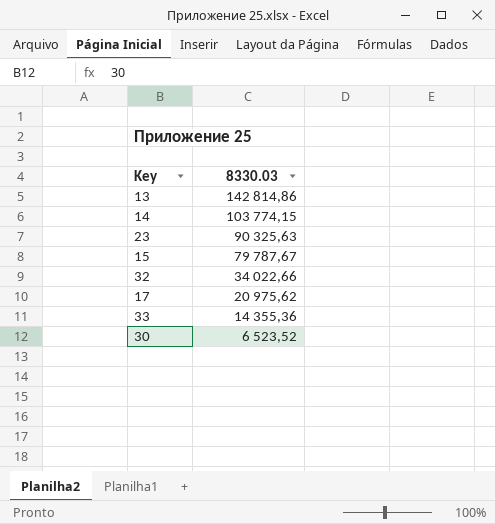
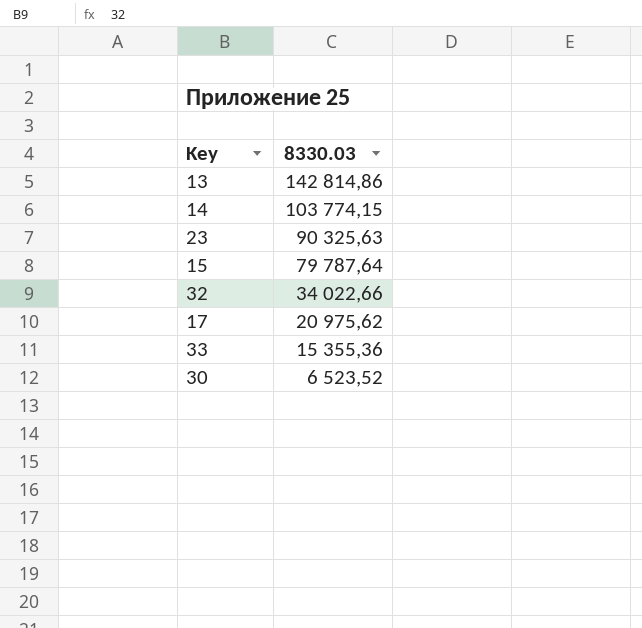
15 | 8330.03: 79 787,67 -> 79 787,64
33 | 8330.03: 14 355,36 -> 15 355,36

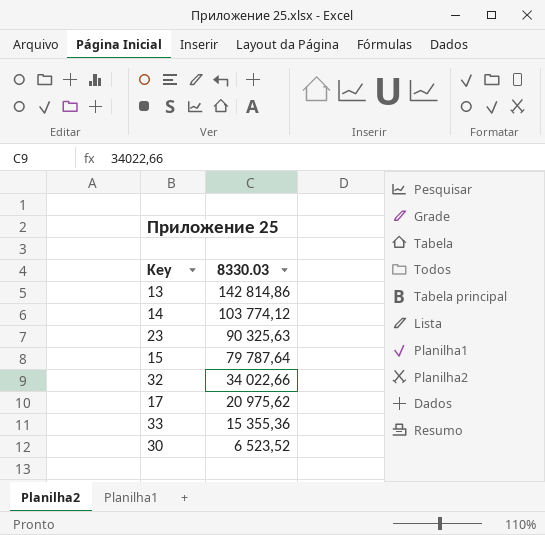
14 | 8330.03: 103 774,15 -> 103 774,12

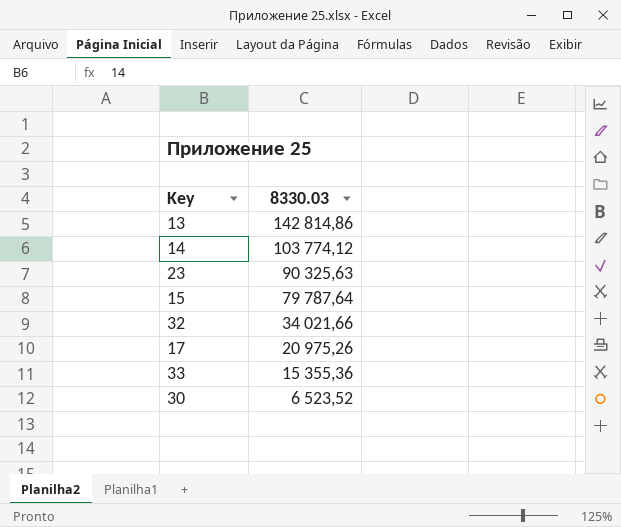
32 | 8330.03: 34 022,66 -> 34 021,66
17 | 8330.03: 20 975,62 -> 20 975,26

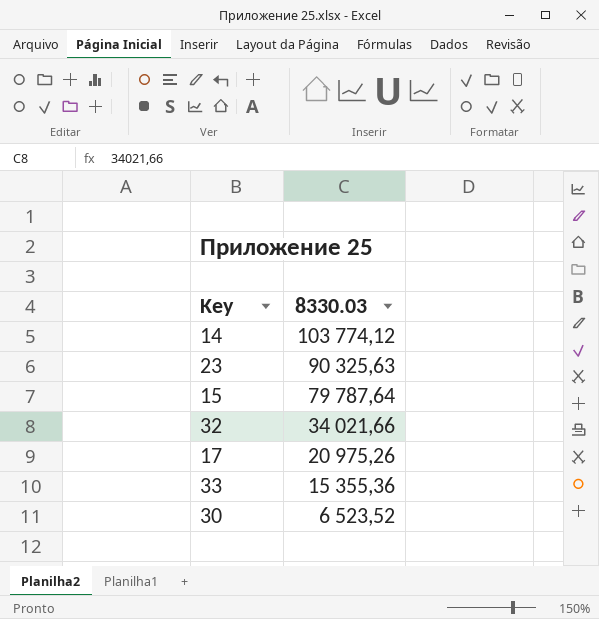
row 13: 142 814,86 -> none

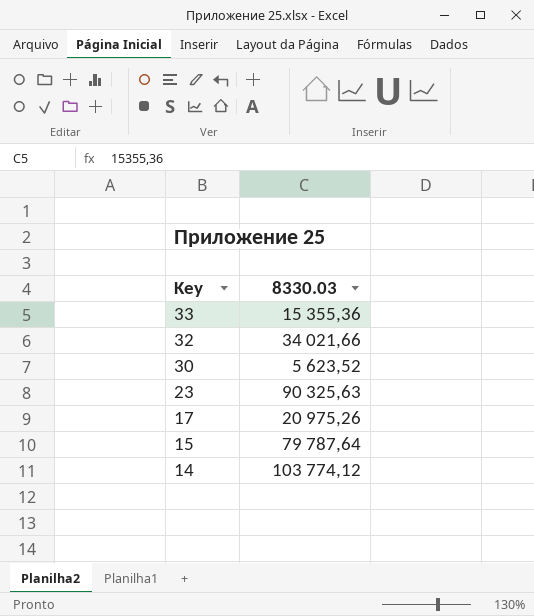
row order: 8330.03 descending -> Key descending
30 | 8330.03: 6 523,52 -> 5 623,52

